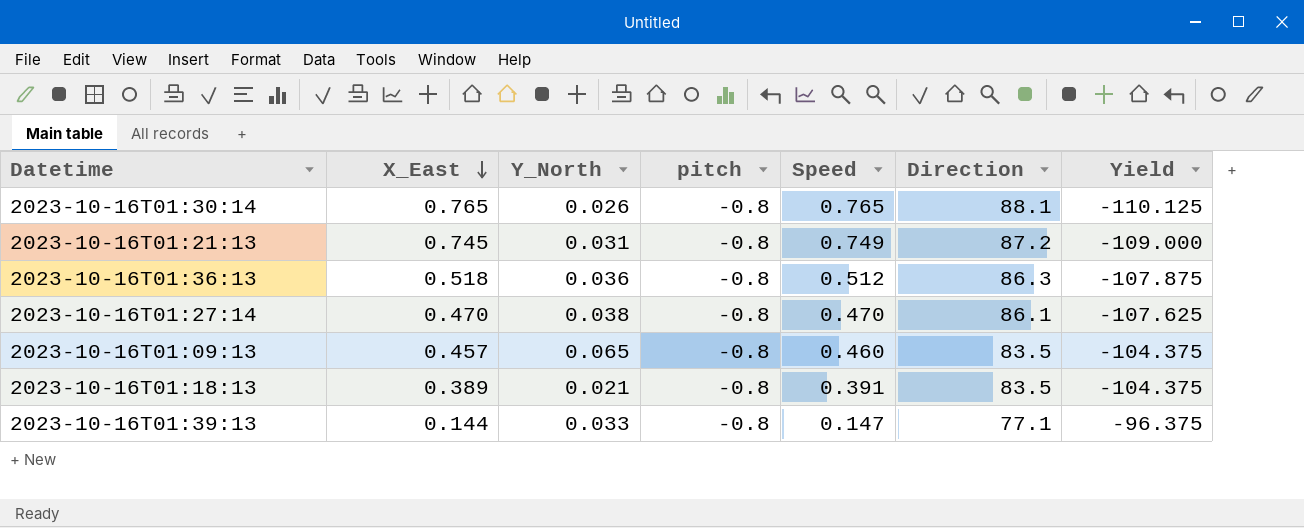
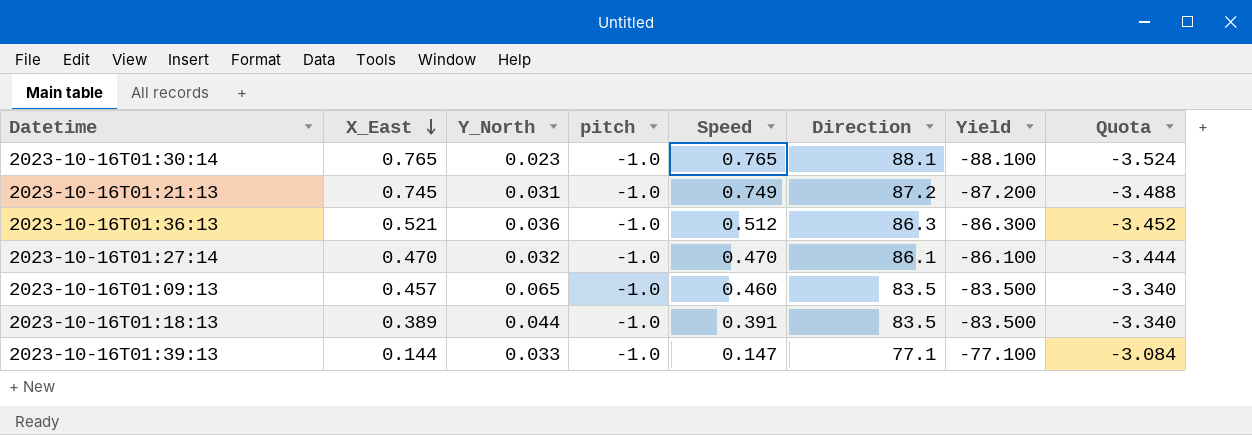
column Quota | formula: none -> [Yield] * 0.04
2023-10-16T01:30:14 | Y_North: 0.026 -> 0.023
2023-10-16T01:30:14 | pitch: -0.8 -> -1.0
2023-10-16T01:30:14 | Yield: -110.125 -> -88.100
2023-10-16T01:21:13 | pitch: -0.8 -> -1.0
2023-10-16T01:21:13 | Yield: -109.000 -> -87.200
2023-10-16T01:36:13 | X_East: 0.518 -> 0.521
2023-10-16T01:36:13 | pitch: -0.8 -> -1.0
2023-10-16T01:36:13 | Yield: -107.875 -> -86.300
2023-10-16T01:27:14 | Y_North: 0.038 -> 0.032
2023-10-16T01:27:14 | pitch: -0.8 -> -1.0
2023-10-16T01:27:14 | Yield: -107.625 -> -86.100
2023-10-16T01:09:13 | pitch: -0.8 -> -1.0
2023-10-16T01:09:13 | Yield: -104.375 -> -83.500
2023-10-16T01:18:13 | Y_North: 0.021 -> 0.044
2023-10-16T01:18:13 | pitch: -0.8 -> -1.0
2023-10-16T01:18:13 | Yield: -104.375 -> -83.500
2023-10-16T01:39:13 | pitch: -0.8 -> -1.0
2023-10-16T01:39:13 | Yield: -96.375 -> -77.100

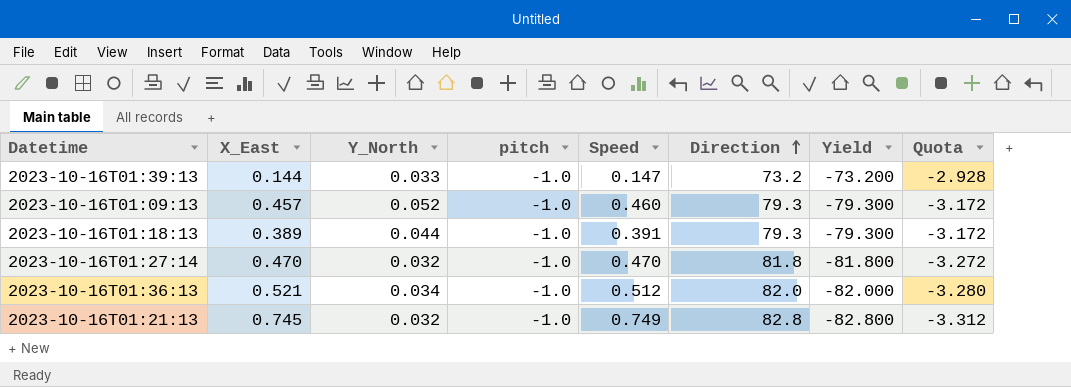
row order: X_East descending -> Direction ascending
row 2023-10-16T01:30:14: 0.765 | 0.023 | -1.0 | 0.765 | 88.1 | -88.100 | -3.524 -> none
2023-10-16T01:39:13 | Direction: 77.1 -> 73.2
2023-10-16T01:39:13 | Yield: -77.100 -> -73.200
2023-10-16T01:39:13 | Quota: -3.084 -> -2.928
2023-10-16T01:09:13 | Y_North: 0.065 -> 0.052
2023-10-16T01:09:13 | Direction: 83.5 -> 79.3
2023-10-16T01:09:13 | Yield: -83.500 -> -79.300
2023-10-16T01:09:13 | Quota: -3.340 -> -3.172
2023-10-16T01:18:13 | Direction: 83.5 -> 79.3
2023-10-16T01:18:13 | Yield: -83.500 -> -79.300
2023-10-16T01:18:13 | Quota: -3.340 -> -3.172
2023-10-16T01:27:14 | Direction: 86.1 -> 81.8
2023-10-16T01:27:14 | Yield: -86.100 -> -81.800
2023-10-16T01:27:14 | Quota: -3.444 -> -3.272
2023-10-16T01:36:13 | Y_North: 0.036 -> 0.034
2023-10-16T01:36:13 | Direction: 86.3 -> 82.0
2023-10-16T01:36:13 | Yield: -86.300 -> -82.000
2023-10-16T01:36:13 | Quota: -3.452 -> -3.280
2023-10-16T01:21:13 | Y_North: 0.031 -> 0.032
2023-10-16T01:21:13 | Direction: 87.2 -> 82.8
2023-10-16T01:21:13 | Yield: -87.200 -> -82.800
2023-10-16T01:21:13 | Quota: -3.488 -> -3.312

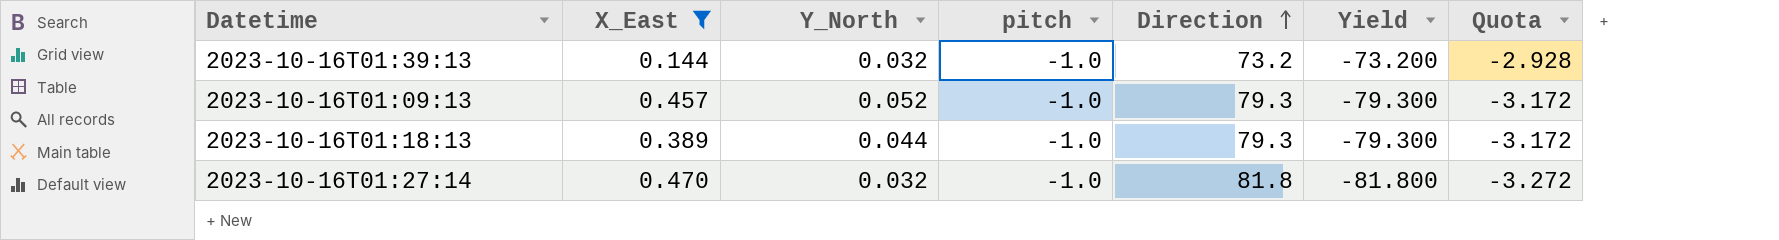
filter: none -> X_East <= 0.470
column Speed | position: 5 -> none
2023-10-16T01:39:13 | Y_North: 0.033 -> 0.032

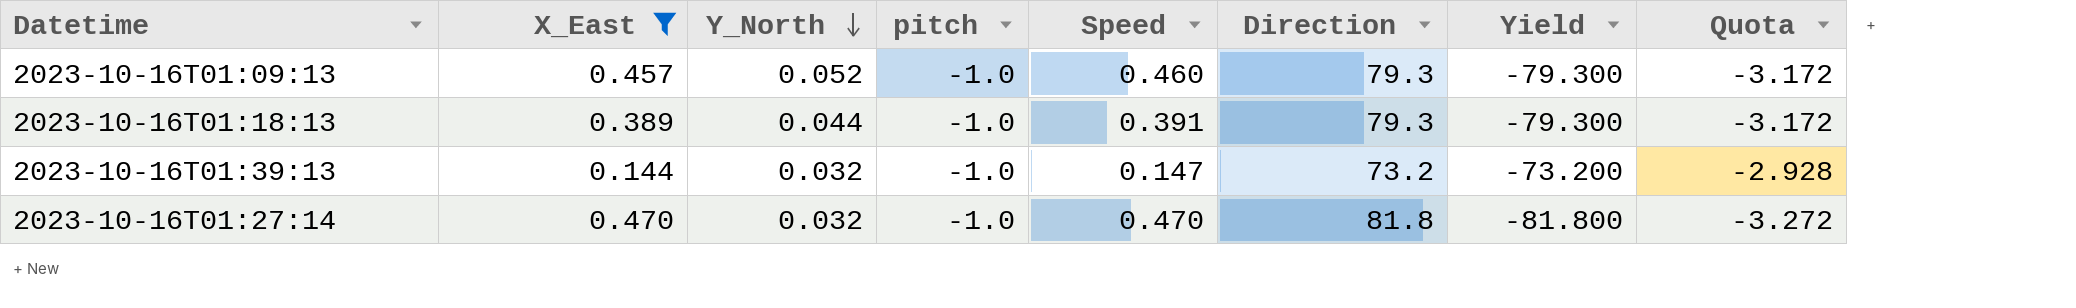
row order: Direction ascending -> Y_North descending
column Speed | position: none -> 5

